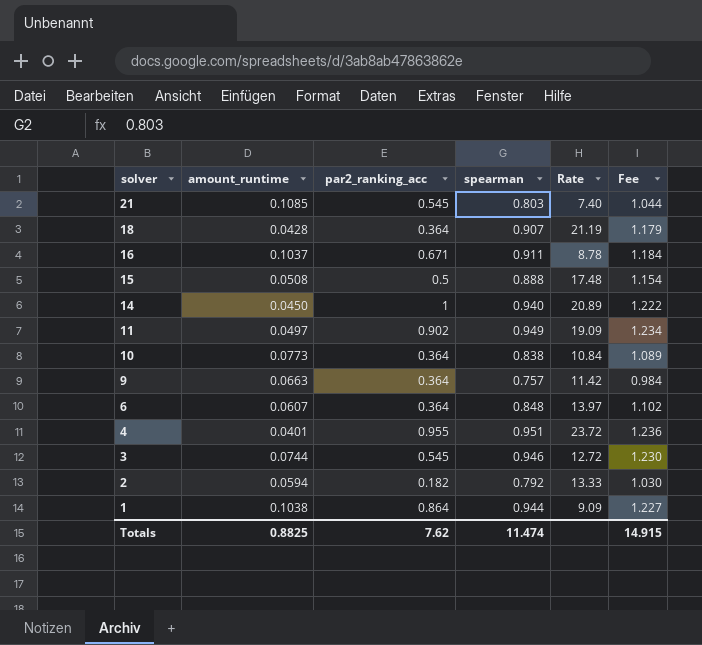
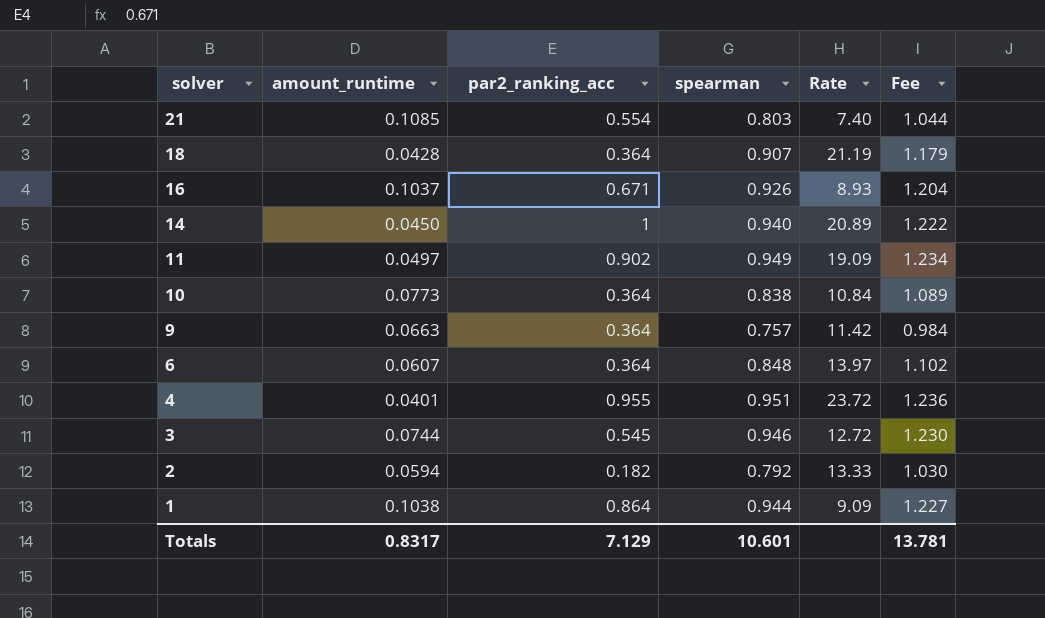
row 15: 0.0508 | 0.5 | 0.888 | 17.48 | 1.154 -> none
21 | par2_ranking_acc: 0.545 -> 0.554
16 | spearman: 0.911 -> 0.926
16 | Rate: 8.78 -> 8.93
16 | Fee: 1.184 -> 1.204
Totals | amount_runtime: 0.8825 -> 0.8317
Totals | par2_ranking_acc: 7.62 -> 7.129
Totals | spearman: 11.474 -> 10.601
Totals | Fee: 14.915 -> 13.781

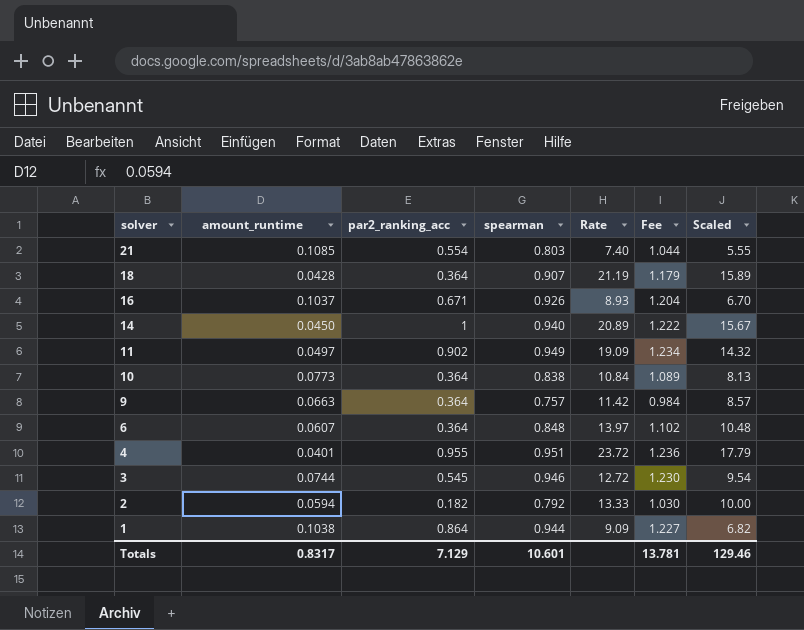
column Scaled | formula: none -> [Rate] * 0.75

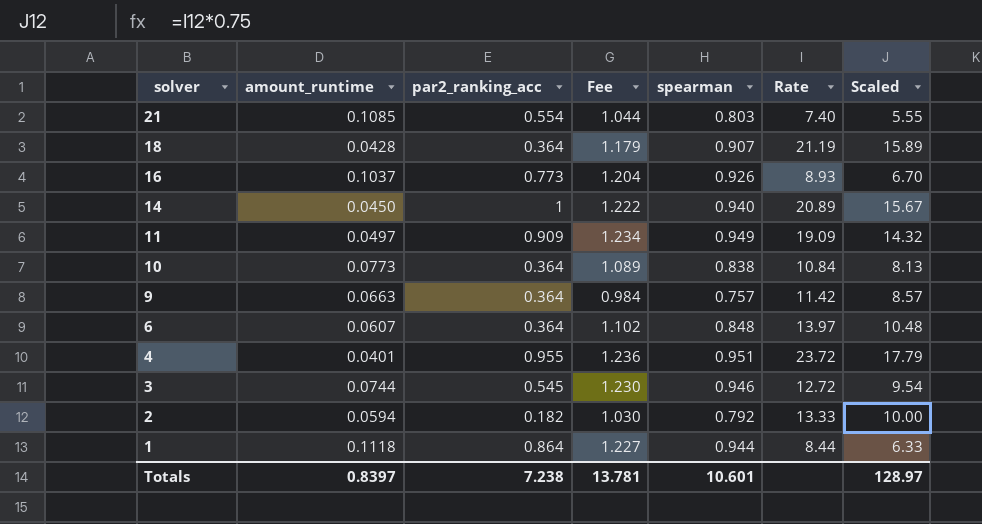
column Fee | position: 6 -> 4
16 | par2_ranking_acc: 0.671 -> 0.773
11 | par2_ranking_acc: 0.902 -> 0.909
1 | amount_runtime: 0.1038 -> 0.1118
1 | Rate: 9.09 -> 8.44
1 | Scaled: 6.82 -> 6.33
Totals | amount_runtime: 0.8317 -> 0.8397
Totals | par2_ranking_acc: 7.129 -> 7.238
Totals | Scaled: 129.46 -> 128.97

